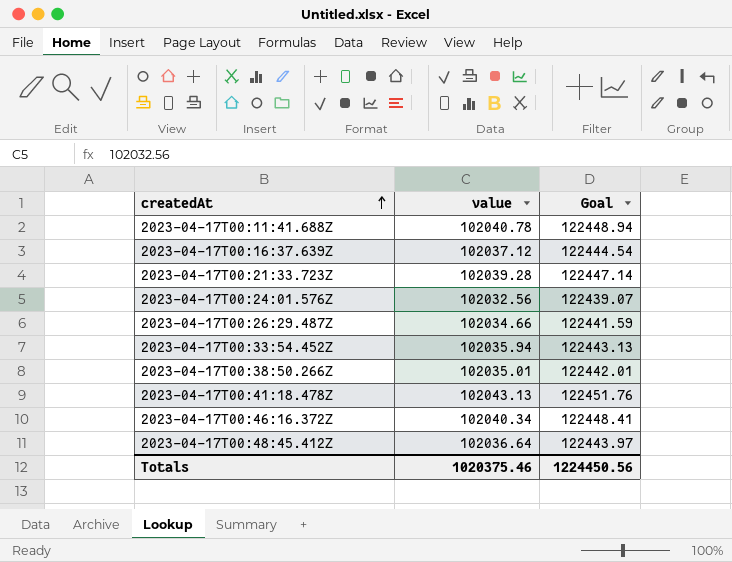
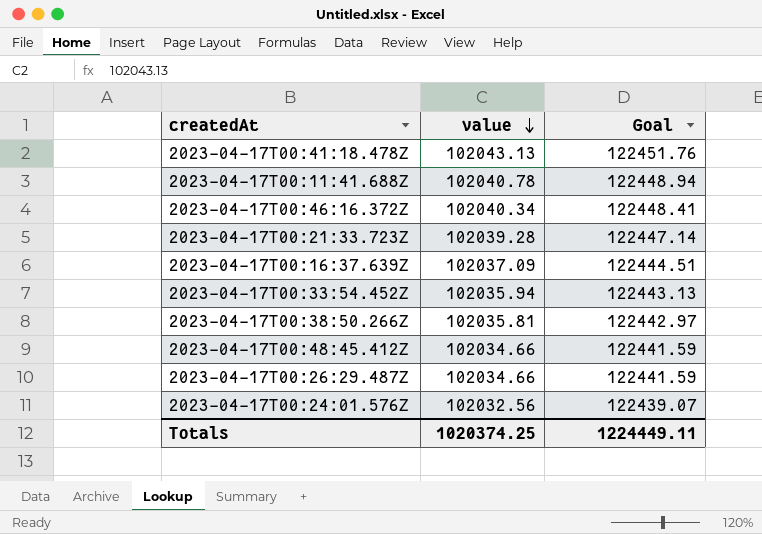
row order: createdAt ascending -> value descending
2023-04-17T00:16:37.639Z | value: 102037.12 -> 102037.09
2023-04-17T00:16:37.639Z | Goal: 122444.54 -> 122444.51
2023-04-17T00:38:50.266Z | value: 102035.01 -> 102035.81
2023-04-17T00:38:50.266Z | Goal: 122442.01 -> 122442.97
2023-04-17T00:48:45.412Z | value: 102036.64 -> 102034.66
2023-04-17T00:48:45.412Z | Goal: 122443.97 -> 122441.59
Totals | value: 1020375.46 -> 1020374.25
Totals | Goal: 1224450.56 -> 1224449.11

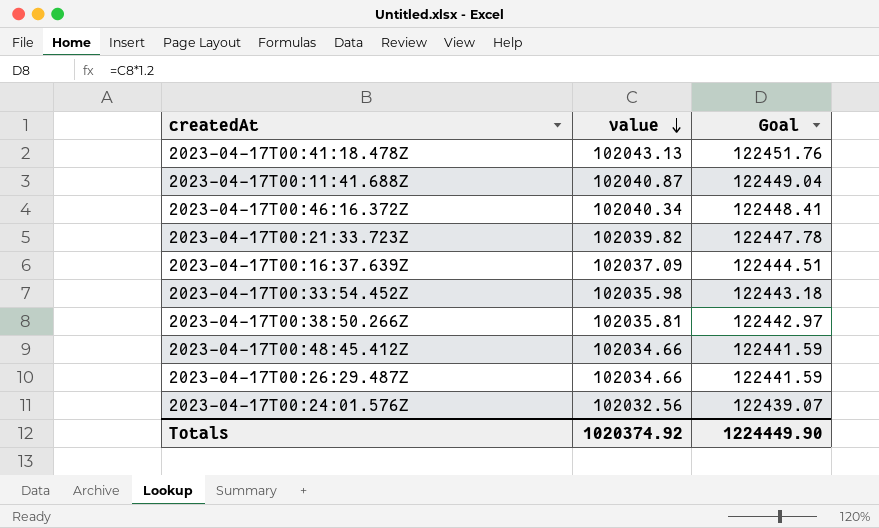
2023-04-17T00:11:41.688Z | value: 102040.78 -> 102040.87
2023-04-17T00:11:41.688Z | Goal: 122448.94 -> 122449.04
2023-04-17T00:21:33.723Z | value: 102039.28 -> 102039.82
2023-04-17T00:21:33.723Z | Goal: 122447.14 -> 122447.78
2023-04-17T00:33:54.452Z | value: 102035.94 -> 102035.98
2023-04-17T00:33:54.452Z | Goal: 122443.13 -> 122443.18
Totals | value: 1020374.25 -> 1020374.92
Totals | Goal: 1224449.11 -> 1224449.90

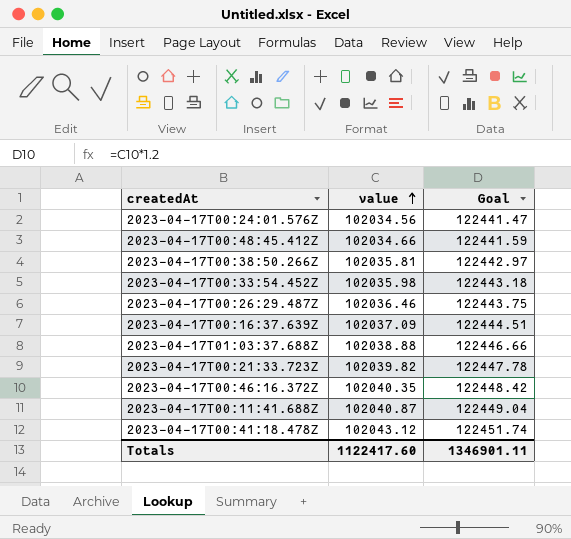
row order: value descending -> value ascending
2023-04-17T00:24:01.576Z | value: 102032.56 -> 102034.56
2023-04-17T00:24:01.576Z | Goal: 122439.07 -> 122441.47
2023-04-17T00:26:29.487Z | value: 102034.66 -> 102036.46
2023-04-17T00:26:29.487Z | Goal: 122441.59 -> 122443.75
row 2023-04-17T01:03:37.688Z: none -> 102038.88 | 122446.66
2023-04-17T00:46:16.372Z | value: 102040.34 -> 102040.35
2023-04-17T00:46:16.372Z | Goal: 122448.41 -> 122448.42
2023-04-17T00:41:18.478Z | value: 102043.13 -> 102043.12
2023-04-17T00:41:18.478Z | Goal: 122451.76 -> 122451.74
Totals | value: 1020374.92 -> 1122417.60
Totals | Goal: 1224449.90 -> 1346901.11

